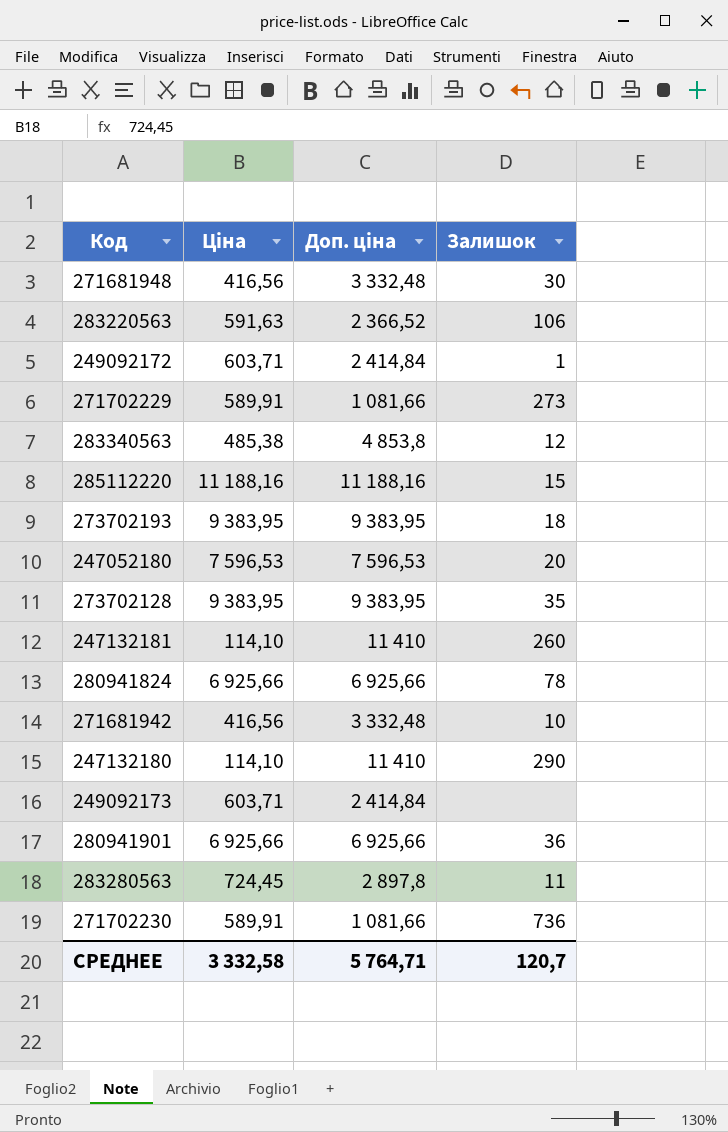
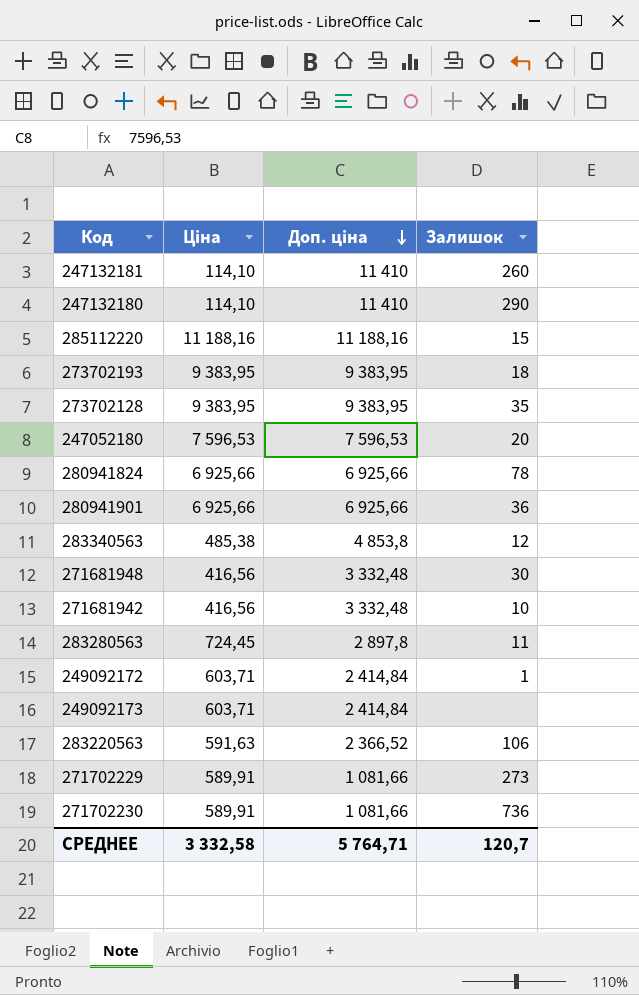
row order: none -> Доп. ціна descending

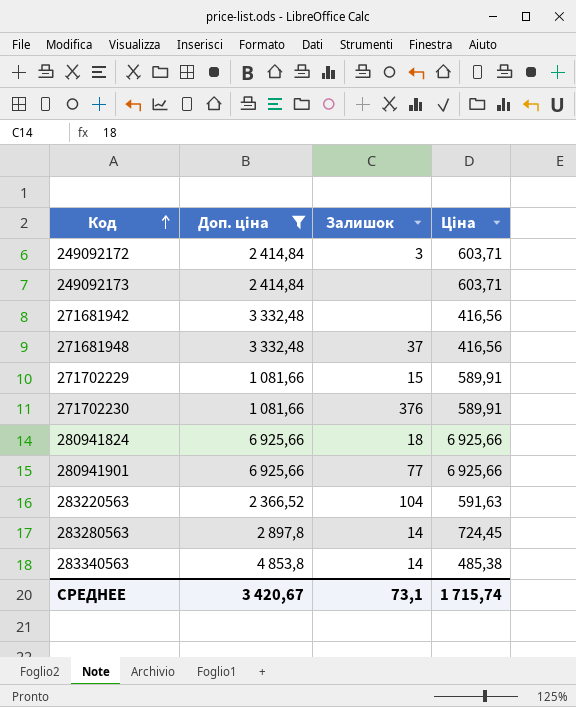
filter: none -> Доп. ціна <= 6 925,66
row order: Доп. ціна descending -> Код ascending
column Ціна | position: 2 -> 4
249092172 | Залишок: 1 -> 3
271681942 | Залишок: 10 -> none
271681948 | Залишок: 30 -> 37
271702229 | Залишок: 273 -> 15
271702230 | Залишок: 736 -> 376
280941824 | Залишок: 78 -> 18
280941901 | Залишок: 36 -> 77
283220563 | Залишок: 106 -> 104
283280563 | Залишок: 11 -> 14
283340563 | Залишок: 12 -> 14
СРЕДНЕЕ | Доп. ціна: 5 764,71 -> 3 420,67
СРЕДНЕЕ | Залишок: 120,7 -> 73,1
СРЕДНЕЕ | Ціна: 3 332,58 -> 1 715,74

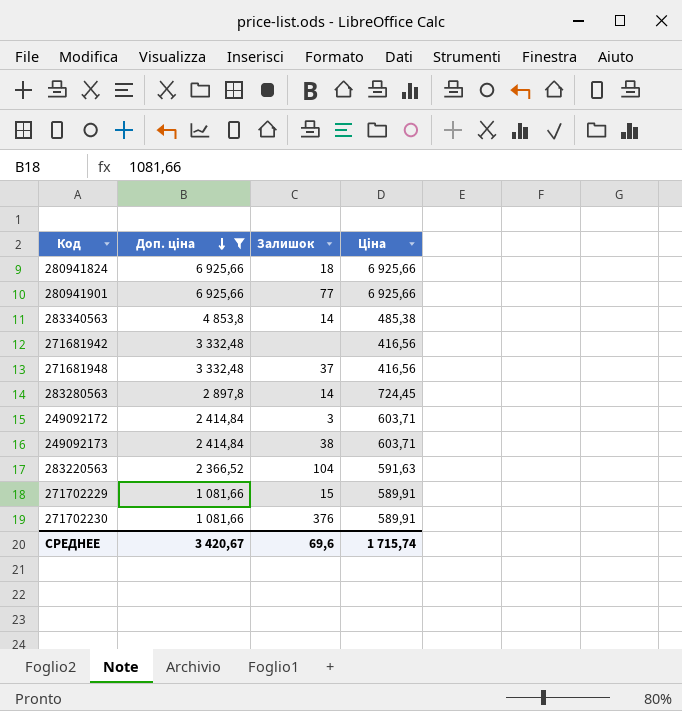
row order: Код ascending -> Доп. ціна descending
249092173 | Залишок: none -> 38
СРЕДНЕЕ | Залишок: 73,1 -> 69,6

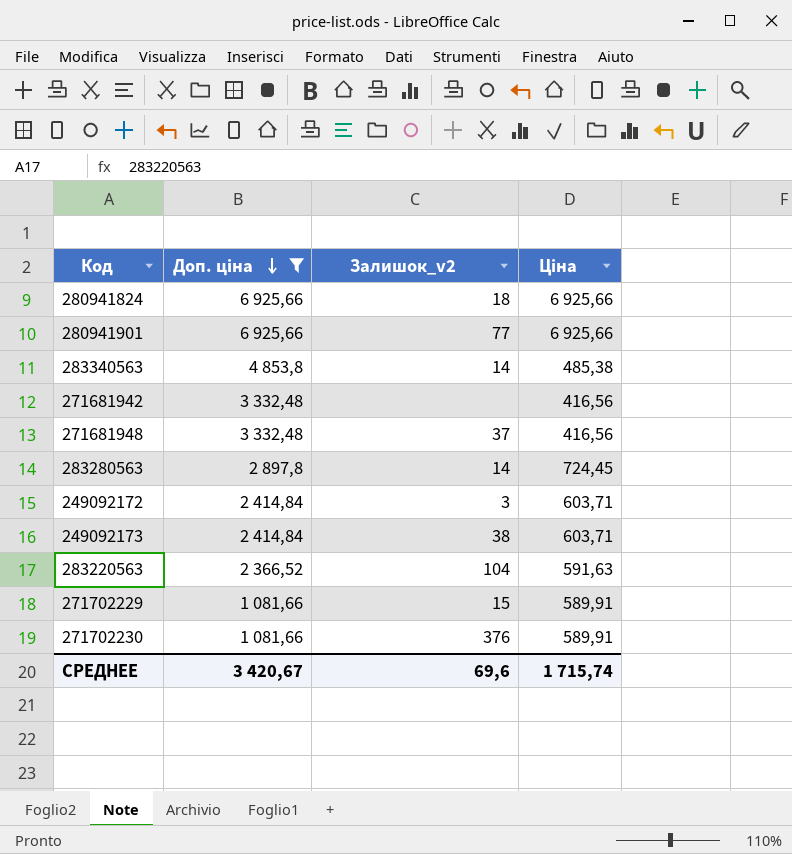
column name: Залишок -> Залишок_v2

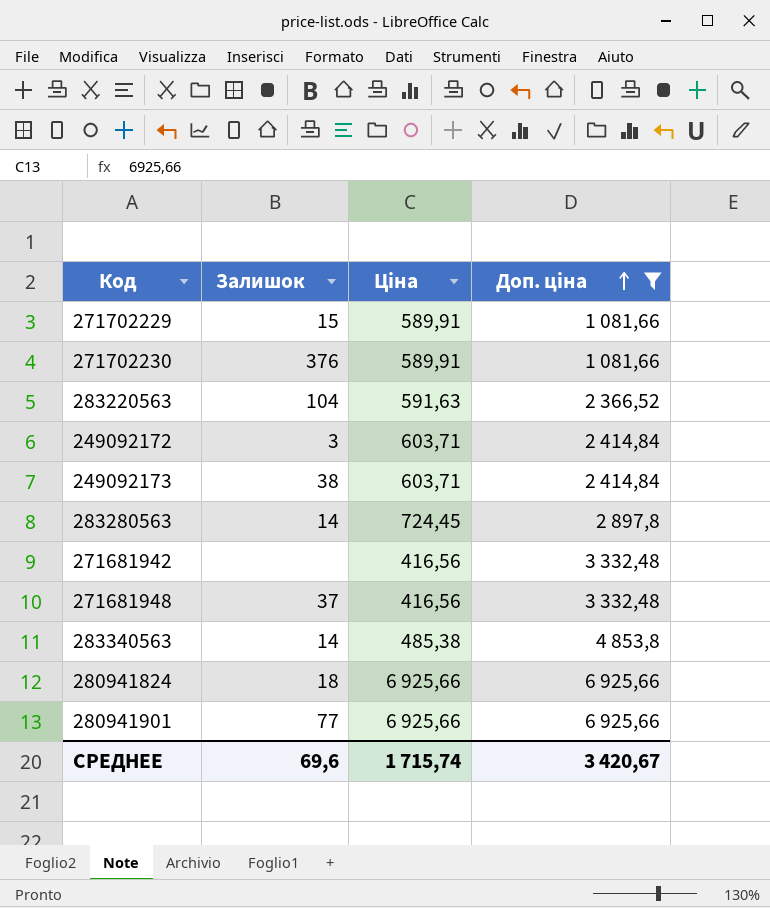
row order: Доп. ціна descending -> Доп. ціна ascending
column name: Залишок_v2 -> Залишок
column Доп. ціна | position: 2 -> 4

